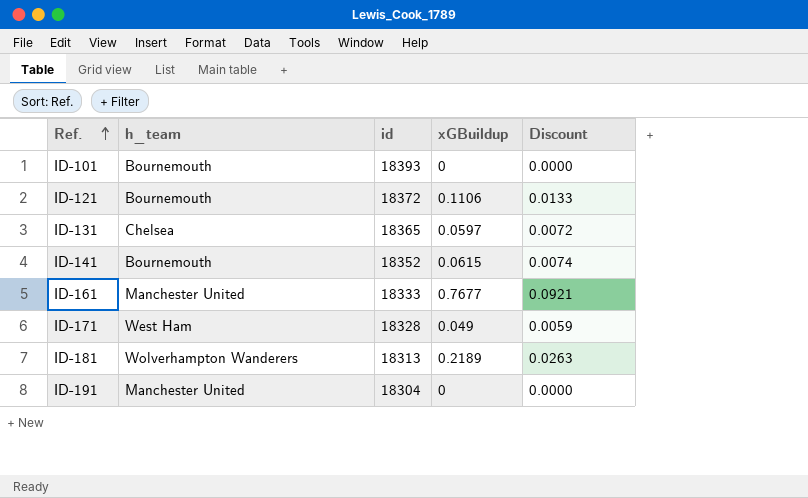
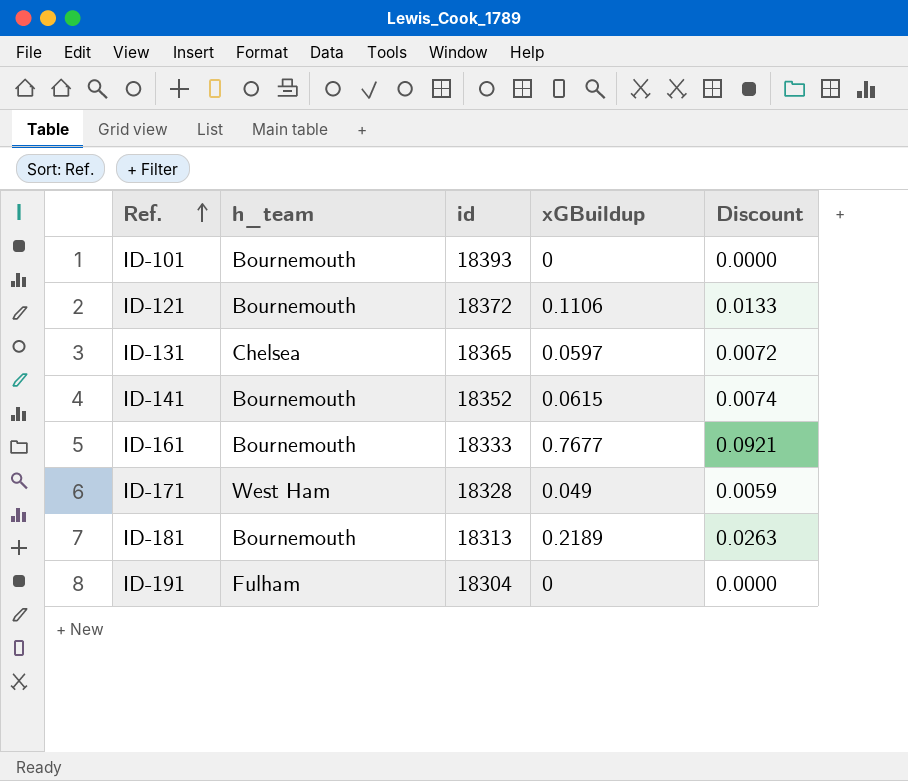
ID-161 | h_team: Manchester United -> Bournemouth
ID-181 | h_team: Wolverhampton Wanderers -> Bournemouth
ID-191 | h_team: Manchester United -> Fulham

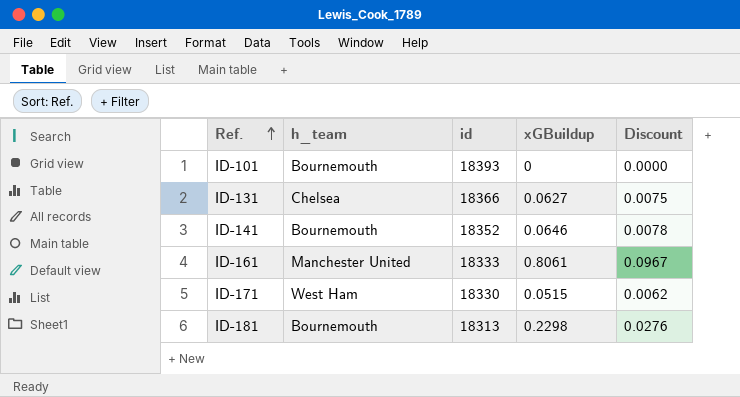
row ID-121: Bournemouth | 18372 | 0.1106 | 0.0133 -> none
row ID-191: Fulham | 18304 | 0 | 0.0000 -> none
ID-131 | id: 18365 -> 18366
ID-131 | xGBuildup: 0.0597 -> 0.0627
ID-131 | Discount: 0.0072 -> 0.0075
ID-141 | xGBuildup: 0.0615 -> 0.0646
ID-141 | Discount: 0.0074 -> 0.0078
ID-161 | h_team: Bournemouth -> Manchester United
ID-161 | xGBuildup: 0.7677 -> 0.8061
ID-161 | Discount: 0.0921 -> 0.0967
ID-171 | id: 18328 -> 18330
ID-171 | xGBuildup: 0.049 -> 0.0515
ID-171 | Discount: 0.0059 -> 0.0062
ID-181 | xGBuildup: 0.2189 -> 0.2298
ID-181 | Discount: 0.0263 -> 0.0276

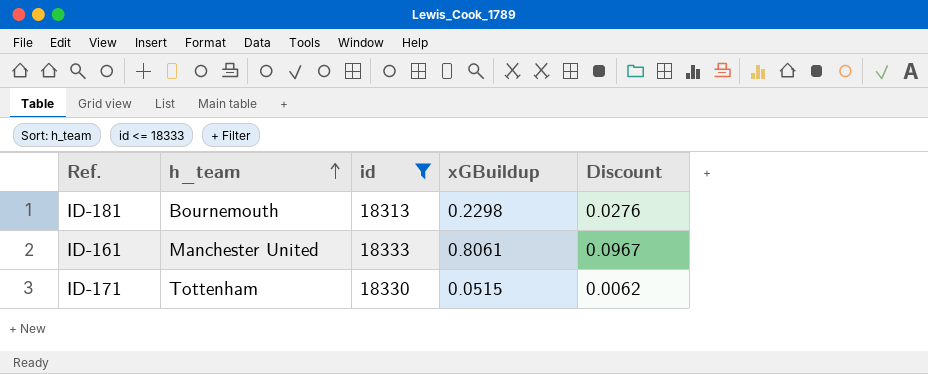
filter: none -> id <= 18333
row order: Ref. ascending -> h_team ascending
ID-171 | h_team: West Ham -> Tottenham

